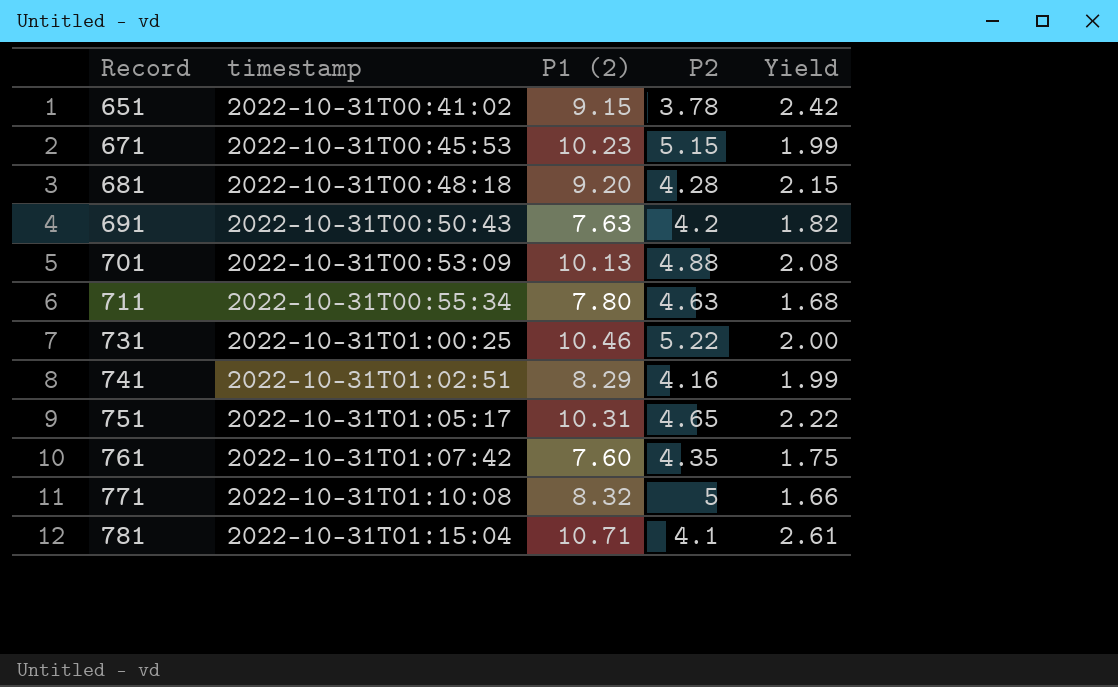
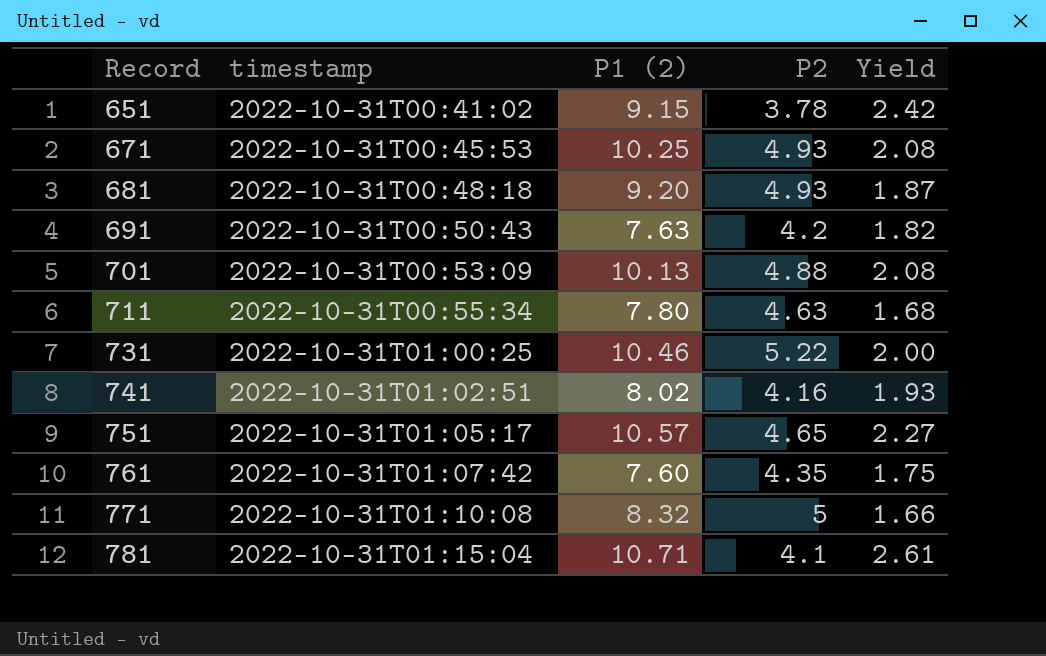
671 | P1 (2): 10.23 -> 10.25
671 | P2: 5.15 -> 4.93
671 | Yield: 1.99 -> 2.08
681 | P2: 4.28 -> 4.93
681 | Yield: 2.15 -> 1.87
741 | P1 (2): 8.29 -> 8.02
741 | Yield: 1.99 -> 1.93
751 | P1 (2): 10.31 -> 10.57
751 | Yield: 2.22 -> 2.27

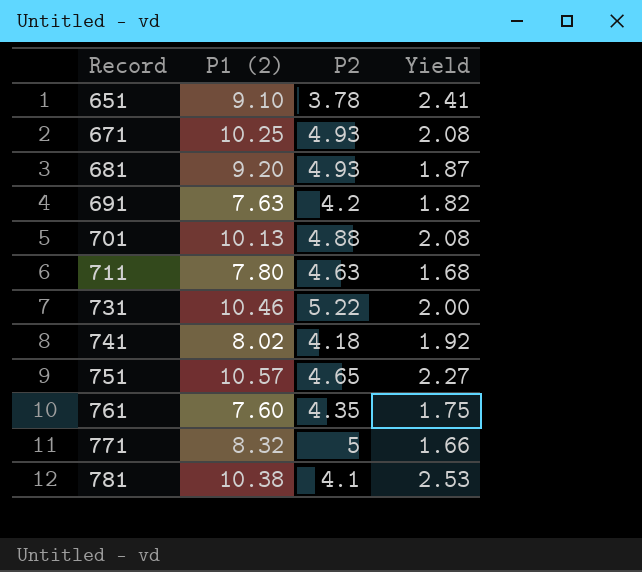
column timestamp | position: 2 -> none
651 | P1 (2): 9.15 -> 9.10
651 | Yield: 2.42 -> 2.41
741 | P2: 4.16 -> 4.18
741 | Yield: 1.93 -> 1.92
781 | P1 (2): 10.71 -> 10.38
781 | Yield: 2.61 -> 2.53

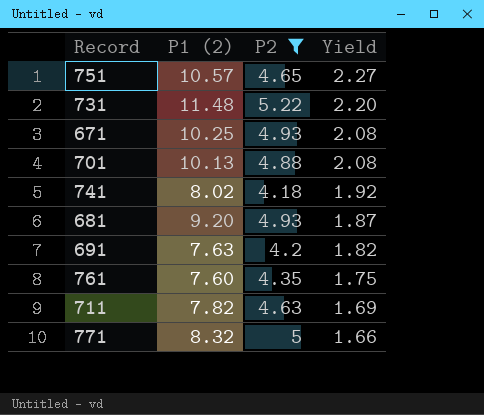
filter: none -> P2 >= 4.18
row order: Record ascending -> Yield descending
731 | P1 (2): 10.46 -> 11.48
731 | Yield: 2.00 -> 2.20
711 | P1 (2): 7.80 -> 7.82
711 | Yield: 1.68 -> 1.69

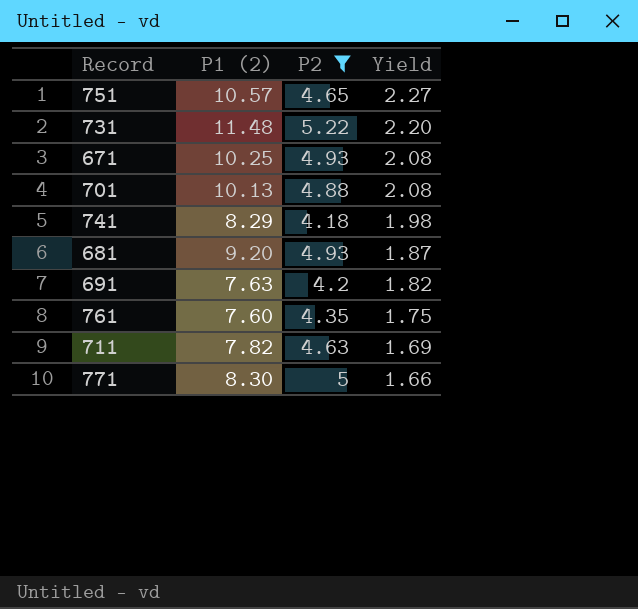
741 | P1 (2): 8.02 -> 8.29
741 | Yield: 1.92 -> 1.98
771 | P1 (2): 8.32 -> 8.30

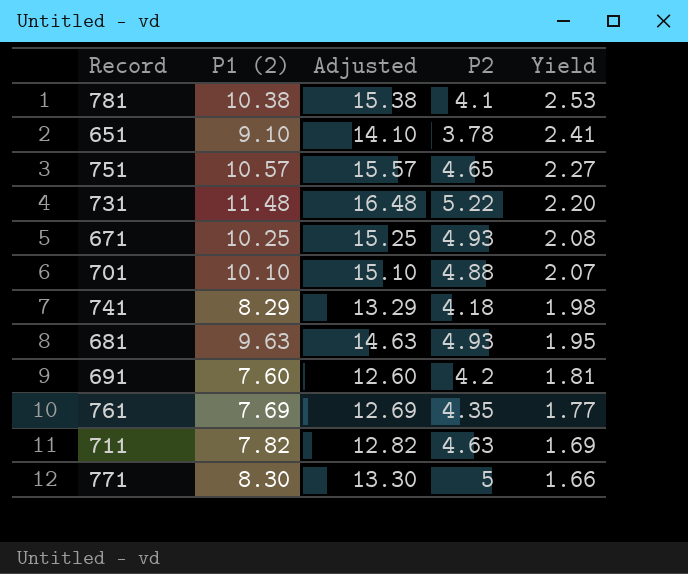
filter: P2 >= 4.18 -> none
column Adjusted | formula: none -> [P1 (2)] + 5
701 | P1 (2): 10.13 -> 10.10
701 | Yield: 2.08 -> 2.07
681 | P1 (2): 9.20 -> 9.63
681 | Yield: 1.87 -> 1.95
691 | P1 (2): 7.63 -> 7.60
691 | Yield: 1.82 -> 1.81
761 | P1 (2): 7.60 -> 7.69
761 | Yield: 1.75 -> 1.77

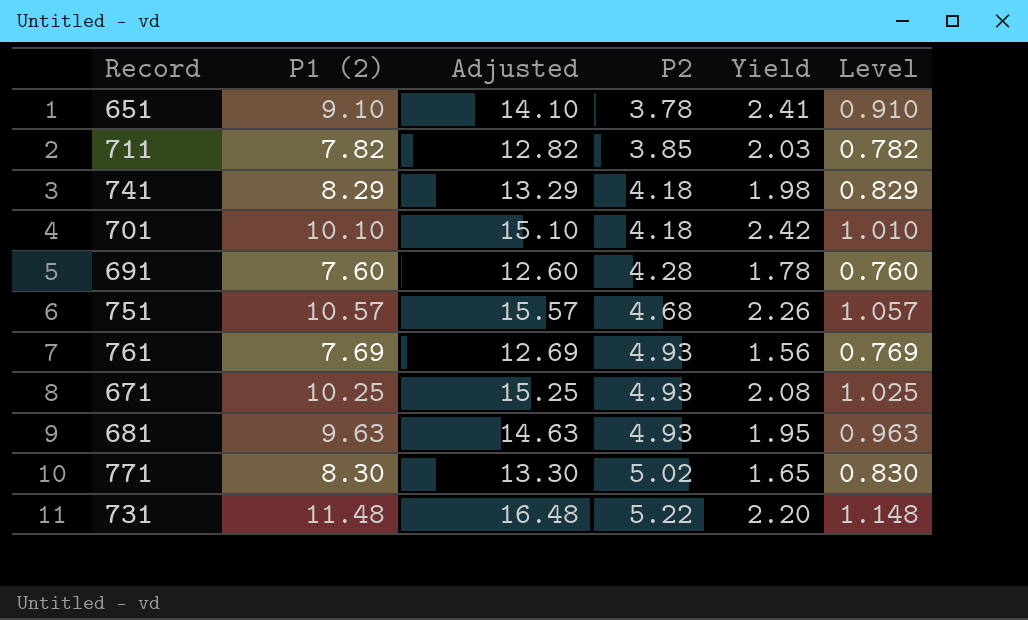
row order: Yield descending -> P2 ascending
column Level | formula: none -> [P1 (2)] * 0.1
row 781: 10.38 | 15.38 | 4.1 | 2.53 -> none
711 | P2: 4.63 -> 3.85
711 | Yield: 1.69 -> 2.03
701 | P2: 4.88 -> 4.18
701 | Yield: 2.07 -> 2.42
691 | P2: 4.2 -> 4.28
691 | Yield: 1.81 -> 1.78
751 | P2: 4.65 -> 4.68
751 | Yield: 2.27 -> 2.26
761 | P2: 4.35 -> 4.93
761 | Yield: 1.77 -> 1.56
771 | P2: 5 -> 5.02
771 | Yield: 1.66 -> 1.65

